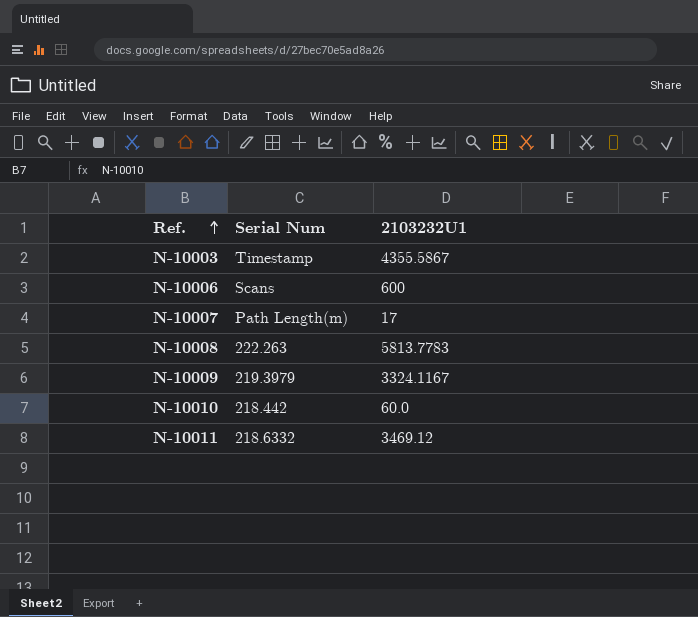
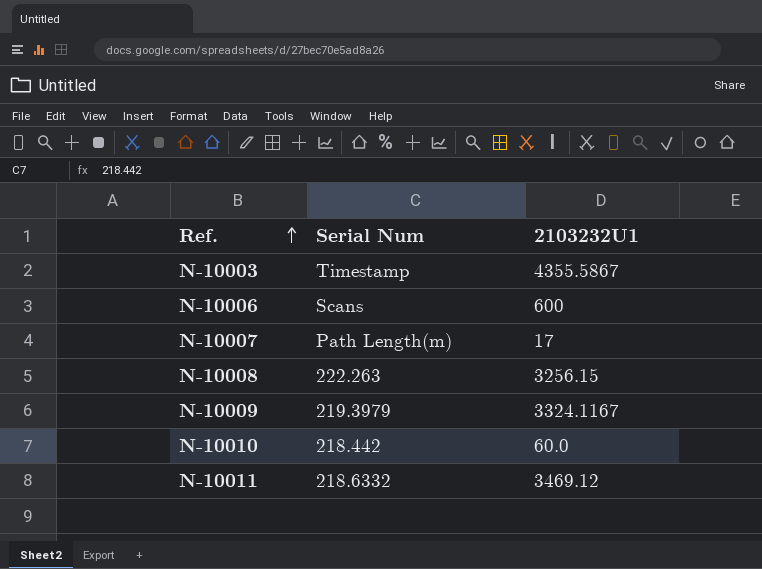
N-10008 | 2103232U1: 5813.7783 -> 3256.15

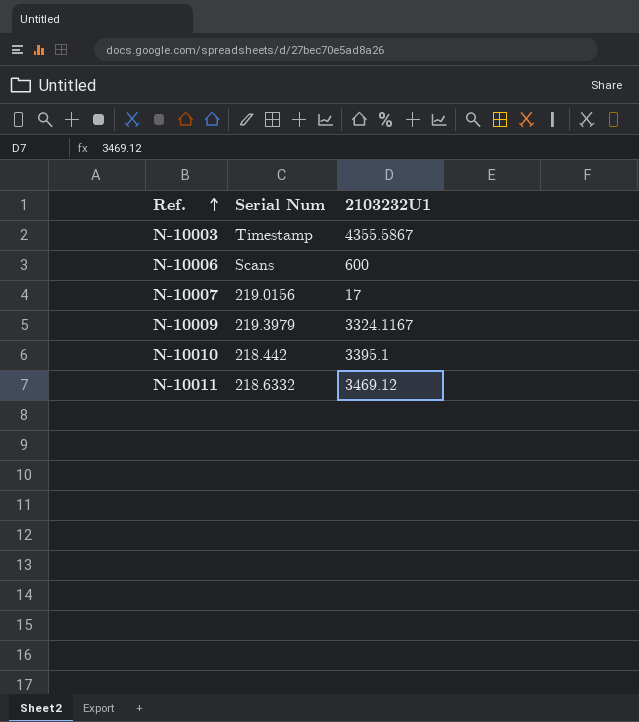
row N-10008: 222.263 | 3256.15 -> none
N-10007 | Serial Num: Path Length(m) -> 219.0156
N-10010 | 2103232U1: 60.0 -> 3395.1

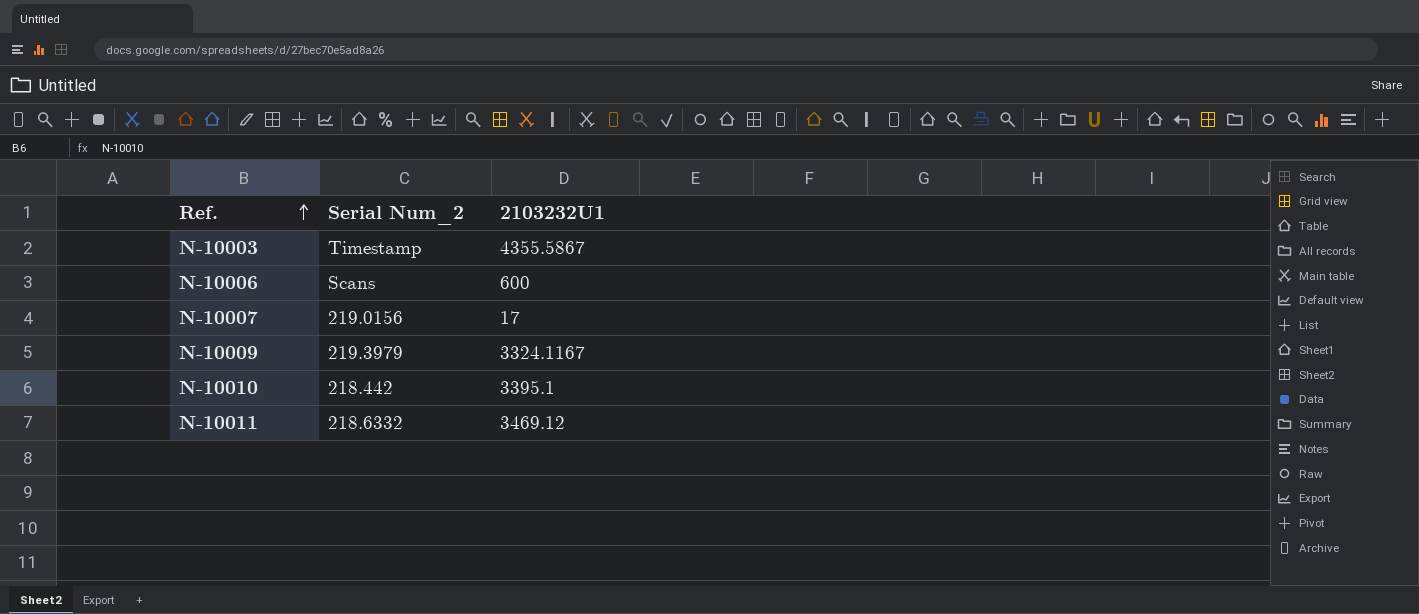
column name: Serial Num -> Serial Num_2

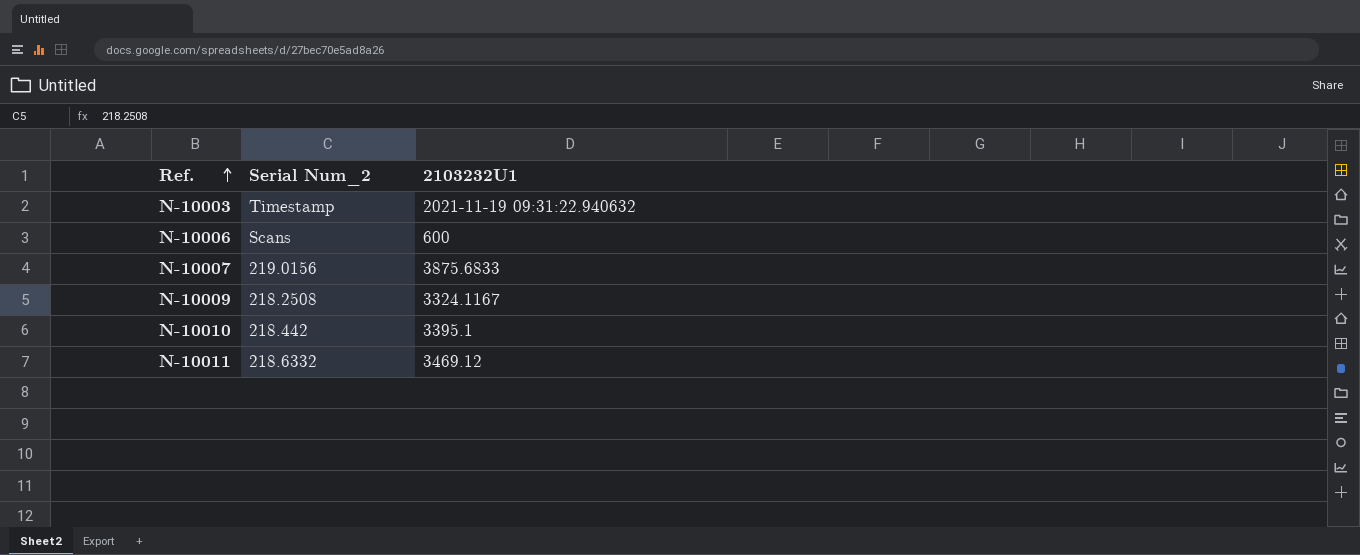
N-10003 | 2103232U1: 4355.5867 -> 2021-11-19 09:31:22.940632
N-10007 | 2103232U1: 17 -> 3875.6833
N-10009 | Serial Num_2: 219.3979 -> 218.2508

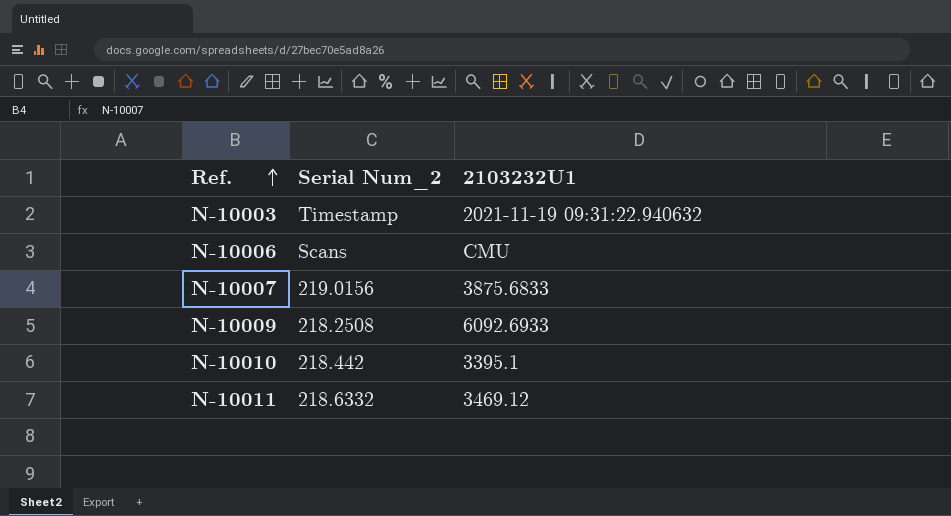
N-10006 | 2103232U1: 600 -> CMU
N-10009 | 2103232U1: 3324.1167 -> 6092.6933

